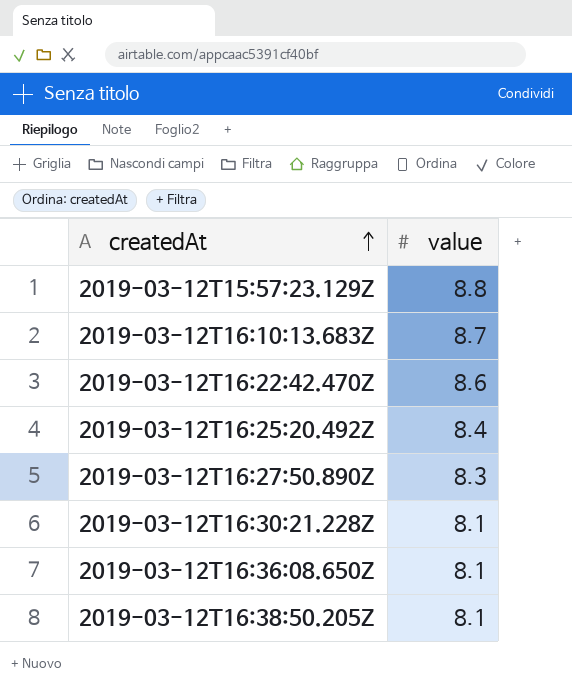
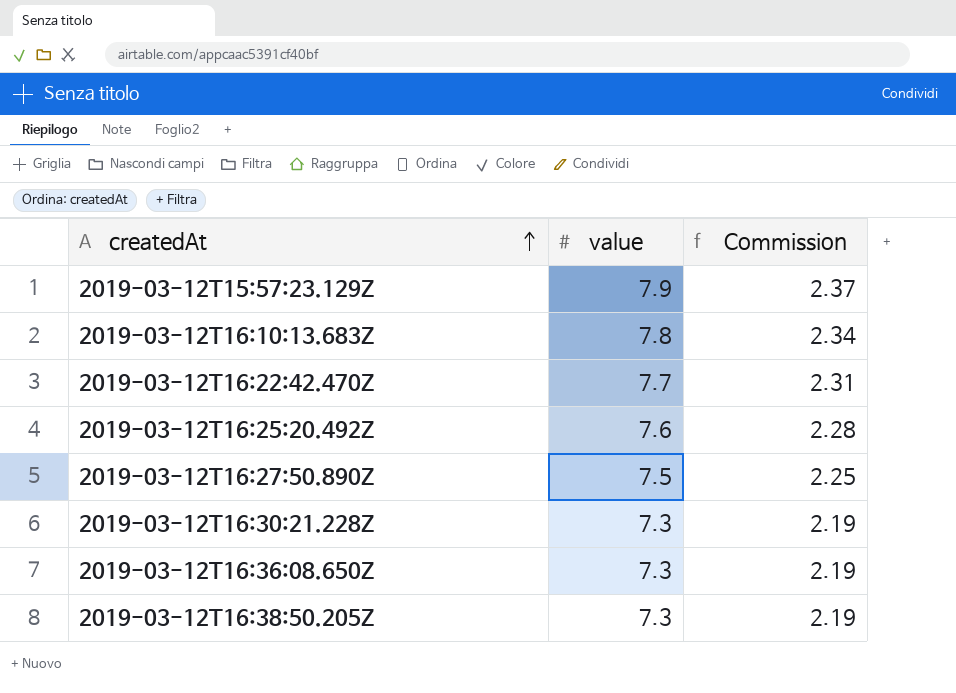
column Commission | formula: none -> [value] * 0.3
2019-03-12T15:57:23.129Z | value: 8.8 -> 7.9
2019-03-12T16:10:13.683Z | value: 8.7 -> 7.8
2019-03-12T16:22:42.470Z | value: 8.6 -> 7.7
2019-03-12T16:25:20.492Z | value: 8.4 -> 7.6
2019-03-12T16:27:50.890Z | value: 8.3 -> 7.5
2019-03-12T16:30:21.228Z | value: 8.1 -> 7.3
2019-03-12T16:36:08.650Z | value: 8.1 -> 7.3
2019-03-12T16:38:50.205Z | value: 8.1 -> 7.3

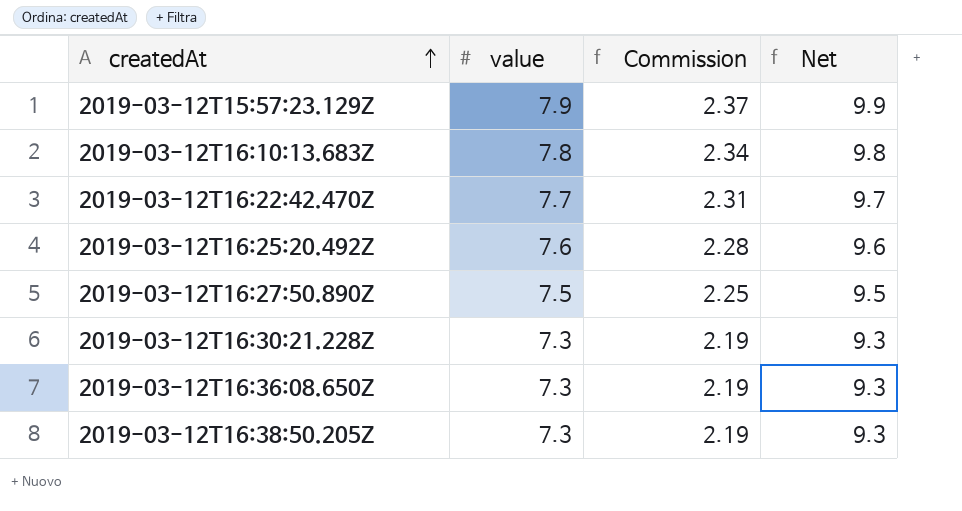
column Net | formula: none -> [value] + 2

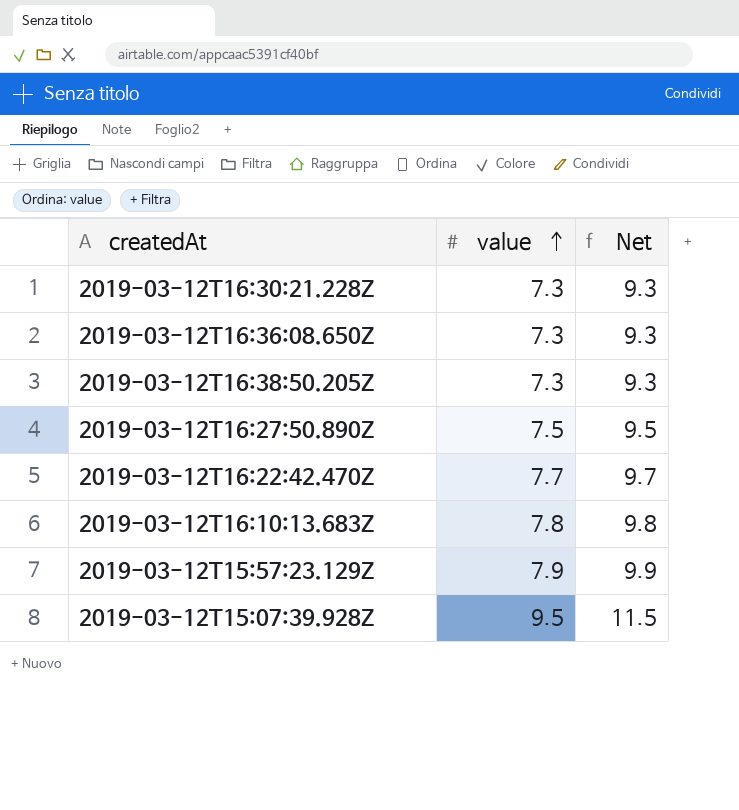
row order: createdAt ascending -> value ascending
column Commission | formula: [value] * 0.3 -> none
row 2019-03-12T16:25:20.492Z: 7.6 | 2.28 | 9.6 -> none
row 2019-03-12T15:07:39.928Z: none -> 9.5 | 11.5

